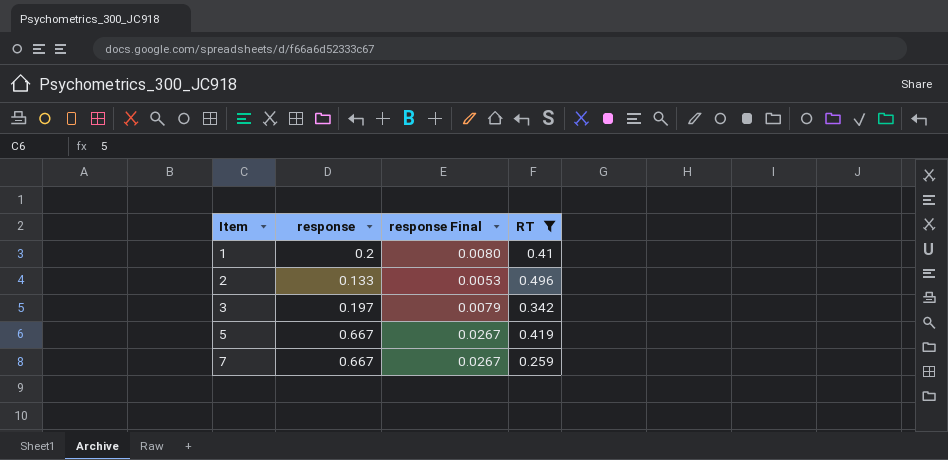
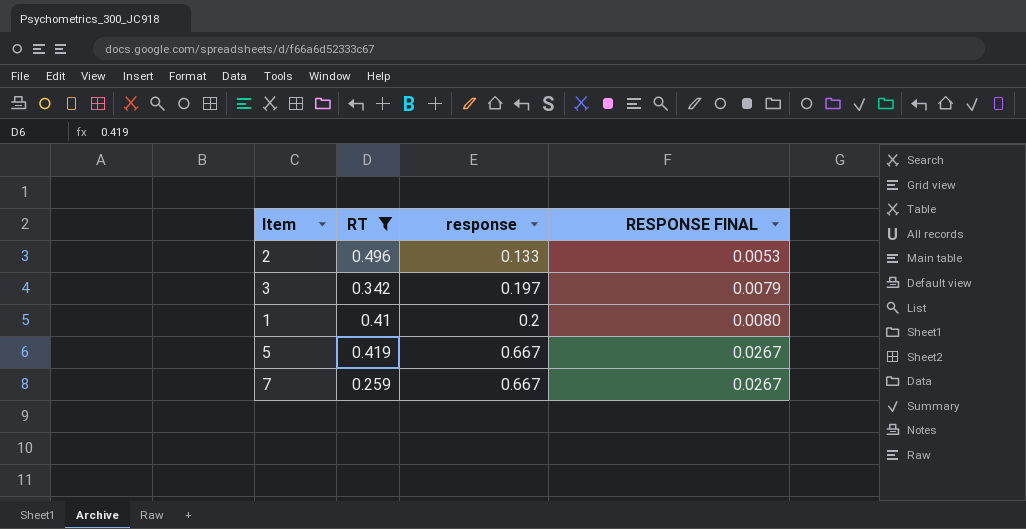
row order: Item ascending -> response ascending
column RT | position: 4 -> 2
column name: response Final -> RESPONSE FINAL

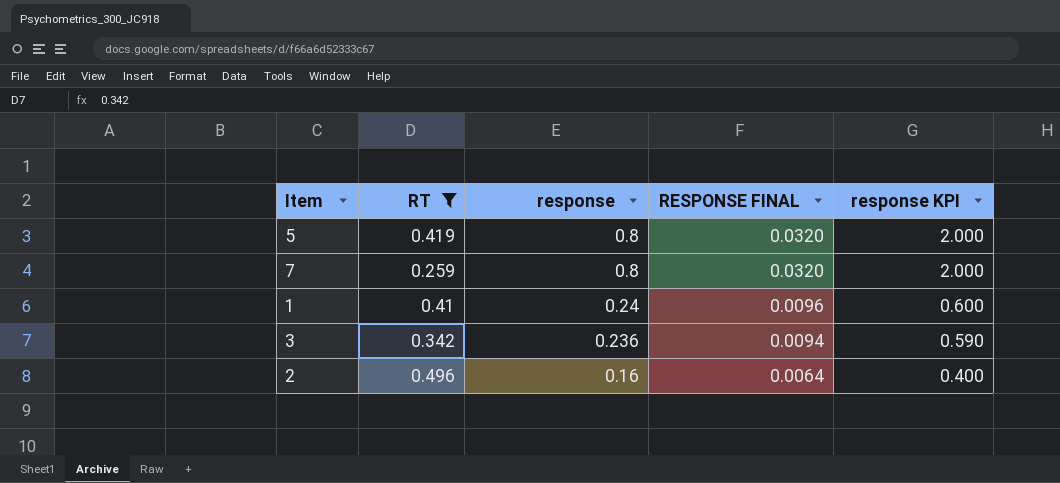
row order: response ascending -> response descending
column response KPI | formula: none -> [response] * 2.5
5 | response: 0.667 -> 0.8
5 | RESPONSE FINAL: 0.0267 -> 0.0320
7 | response: 0.667 -> 0.8
7 | RESPONSE FINAL: 0.0267 -> 0.0320
1 | response: 0.2 -> 0.24
1 | RESPONSE FINAL: 0.0080 -> 0.0096
3 | response: 0.197 -> 0.236
3 | RESPONSE FINAL: 0.0079 -> 0.0094
2 | response: 0.133 -> 0.16
2 | RESPONSE FINAL: 0.0053 -> 0.0064

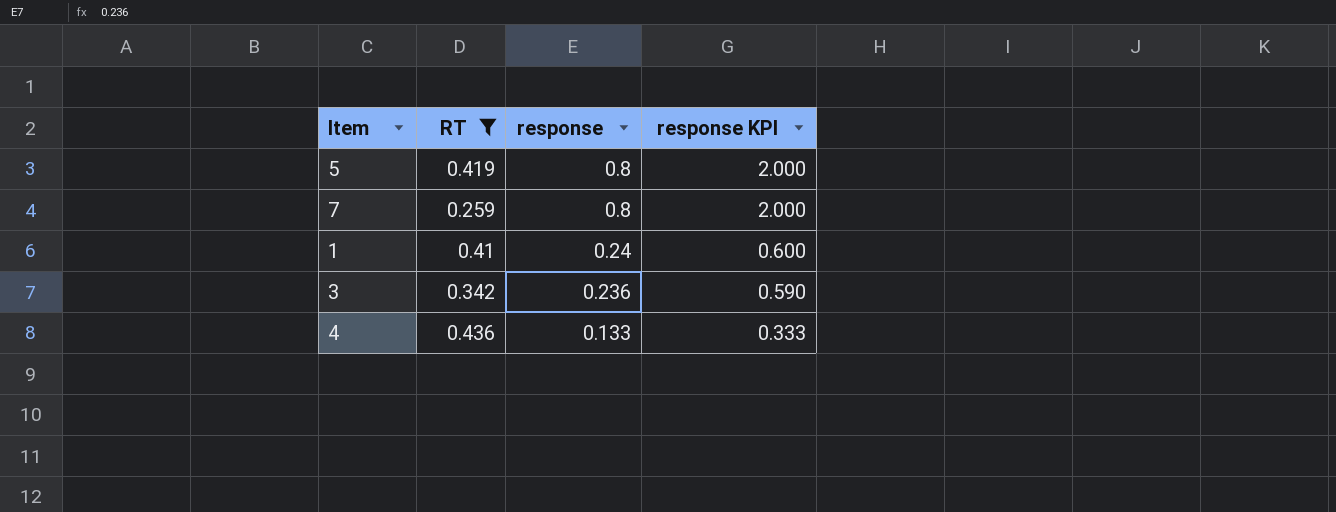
column RESPONSE FINAL | formula: [response] * 0.04 -> none
row 2: 0.496 | 0.16 | 0.0064 | 0.400 -> none
row 4: none -> 0.436 | 0.133 | 0.333

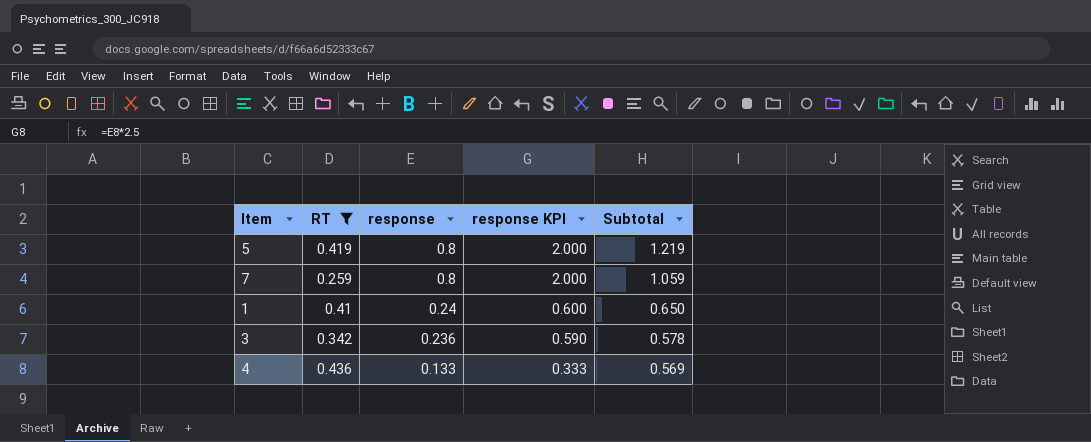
column Subtotal | formula: none -> [RT] + [response]

